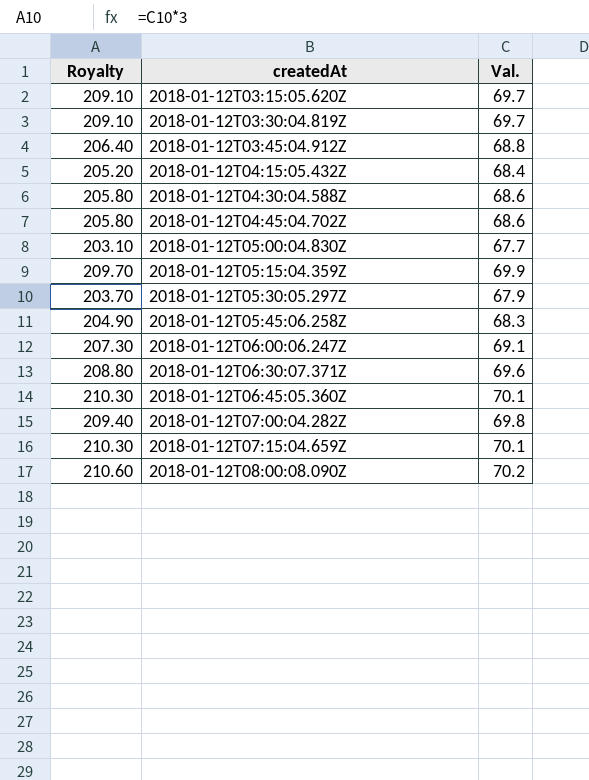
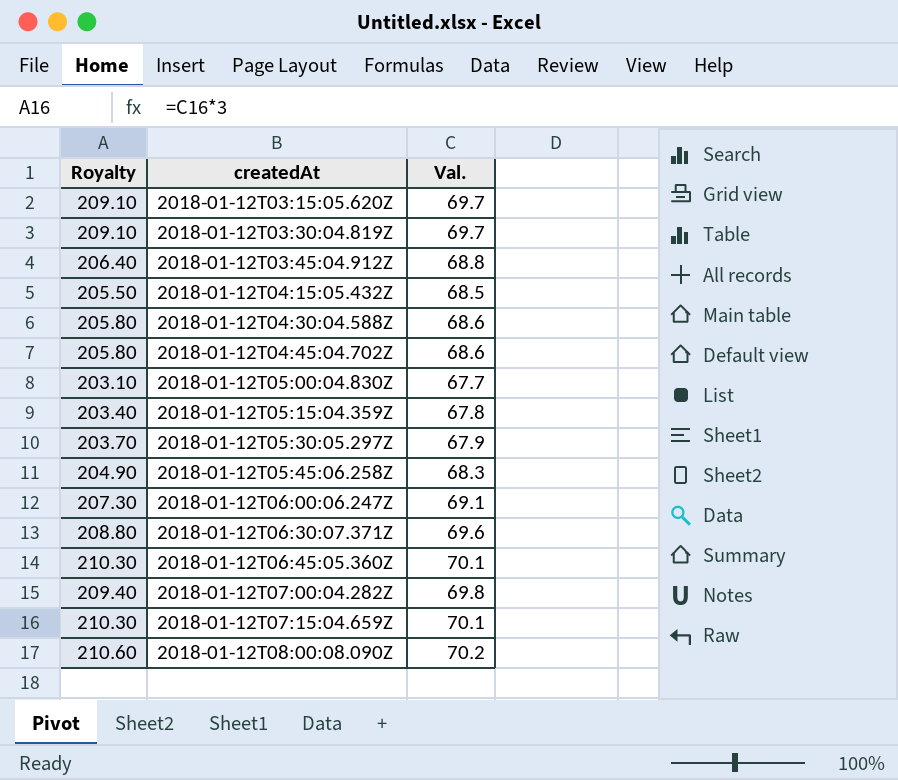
2018-01-12T04:15:05.432Z | Royalty: 205.20 -> 205.50
2018-01-12T04:15:05.432Z | Val.: 68.4 -> 68.5
2018-01-12T05:15:04.359Z | Royalty: 209.70 -> 203.40
2018-01-12T05:15:04.359Z | Val.: 69.9 -> 67.8

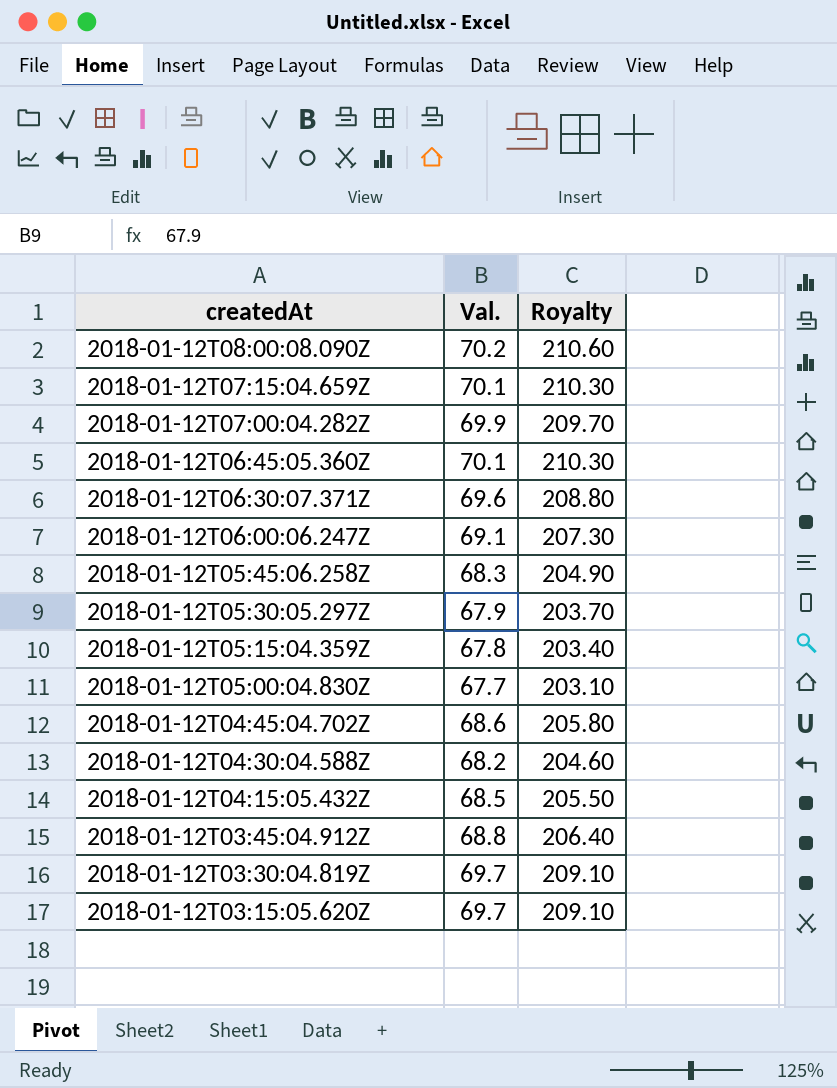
row order: createdAt ascending -> createdAt descending
column Royalty | position: 1 -> 3
2018-01-12T07:00:04.282Z | Val.: 69.8 -> 69.9
2018-01-12T07:00:04.282Z | Royalty: 209.40 -> 209.70
2018-01-12T04:30:04.588Z | Val.: 68.6 -> 68.2
2018-01-12T04:30:04.588Z | Royalty: 205.80 -> 204.60

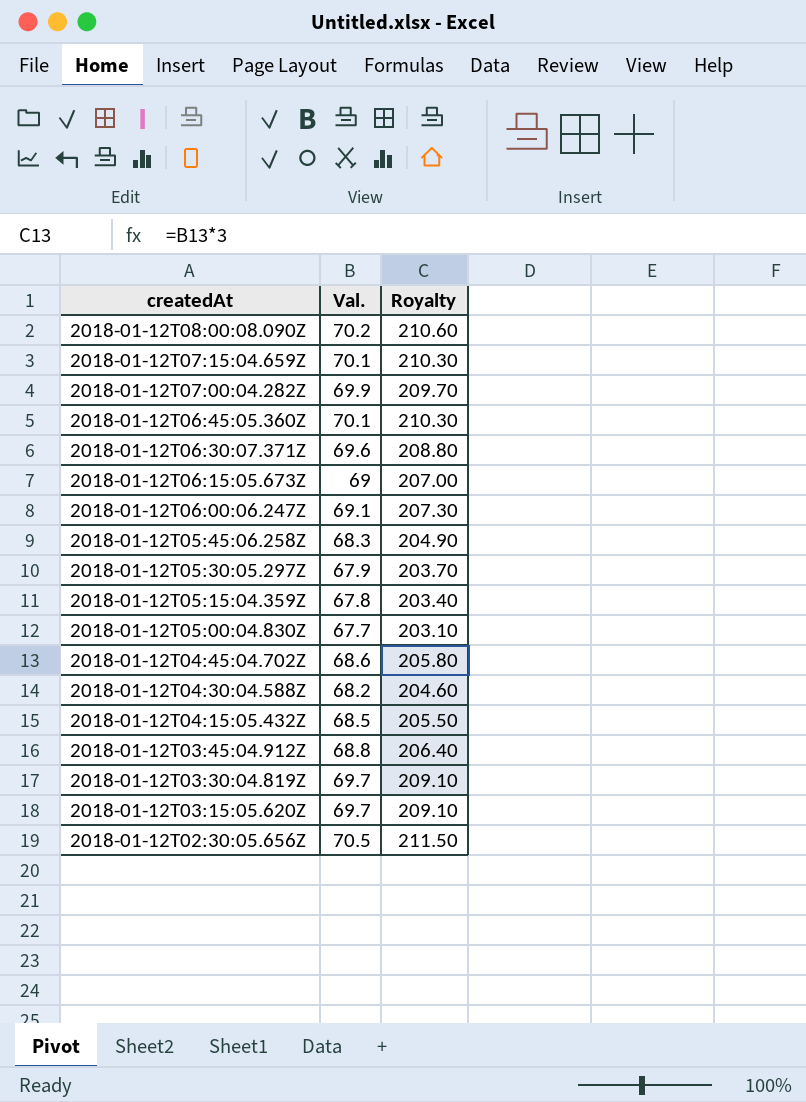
row 2018-01-12T06:15:05.673Z: none -> 69 | 207.00
row 2018-01-12T02:30:05.656Z: none -> 70.5 | 211.50

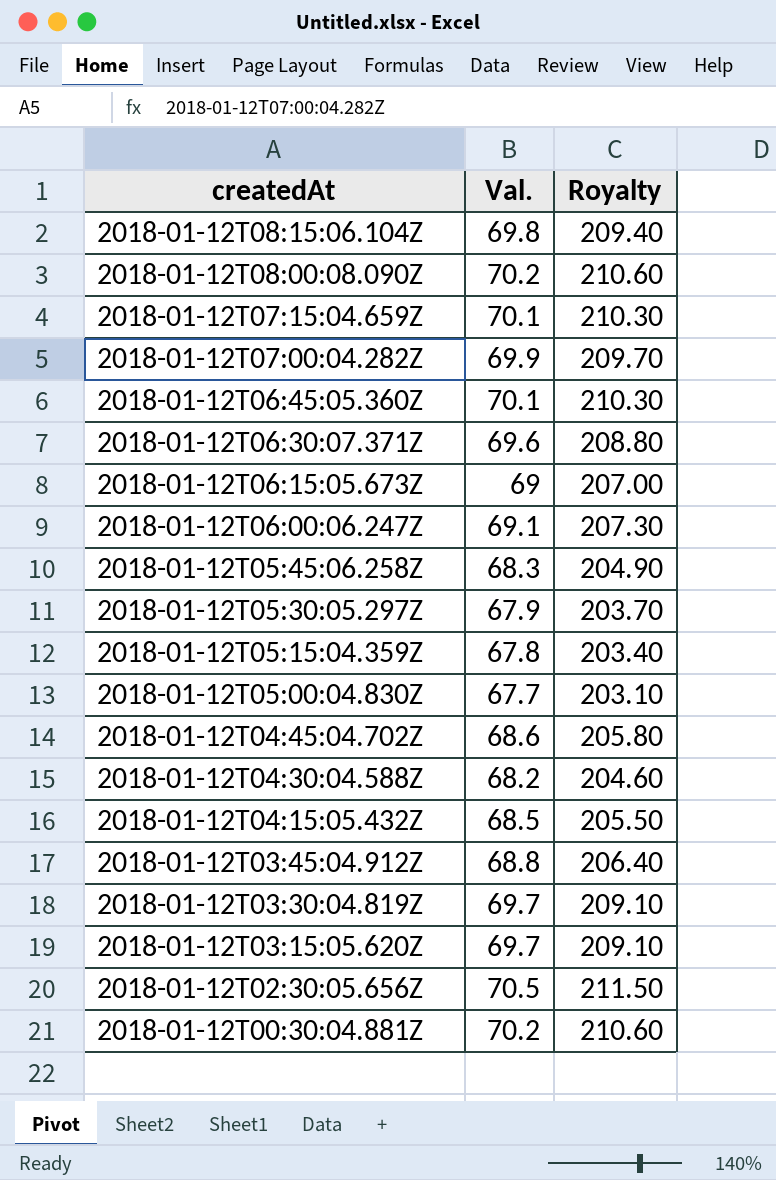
row 2018-01-12T08:15:06.104Z: none -> 69.8 | 209.40
row 2018-01-12T00:30:04.881Z: none -> 70.2 | 210.60

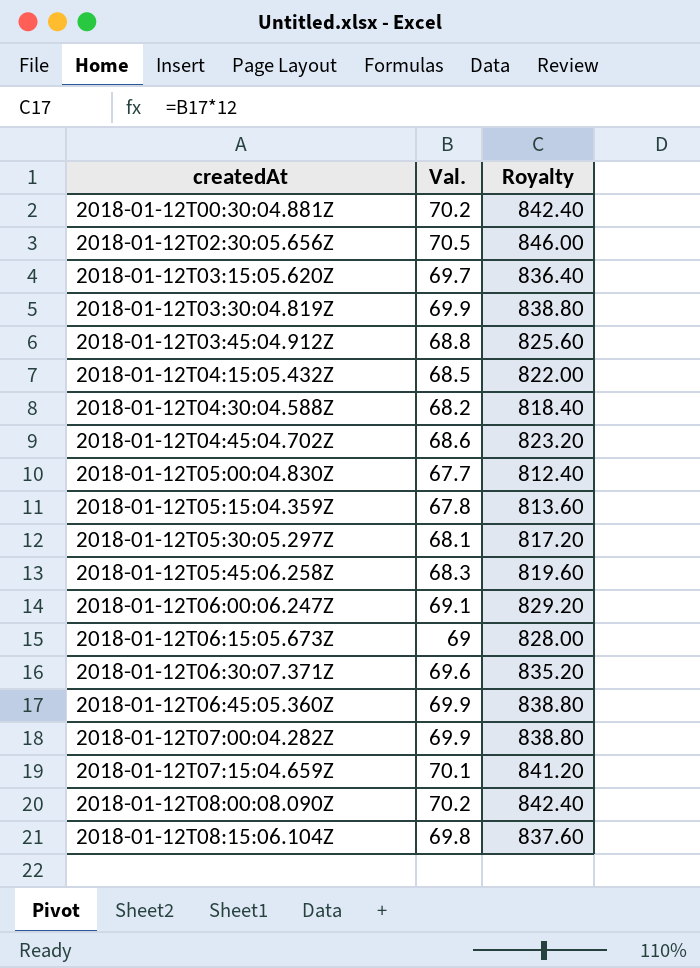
row order: createdAt descending -> createdAt ascending
column Royalty | formula: [Val.] * 3 -> [Val.] * 12
2018-01-12T03:30:04.819Z | Val.: 69.7 -> 69.9
2018-01-12T05:30:05.297Z | Val.: 67.9 -> 68.1
2018-01-12T06:45:05.360Z | Val.: 70.1 -> 69.9

